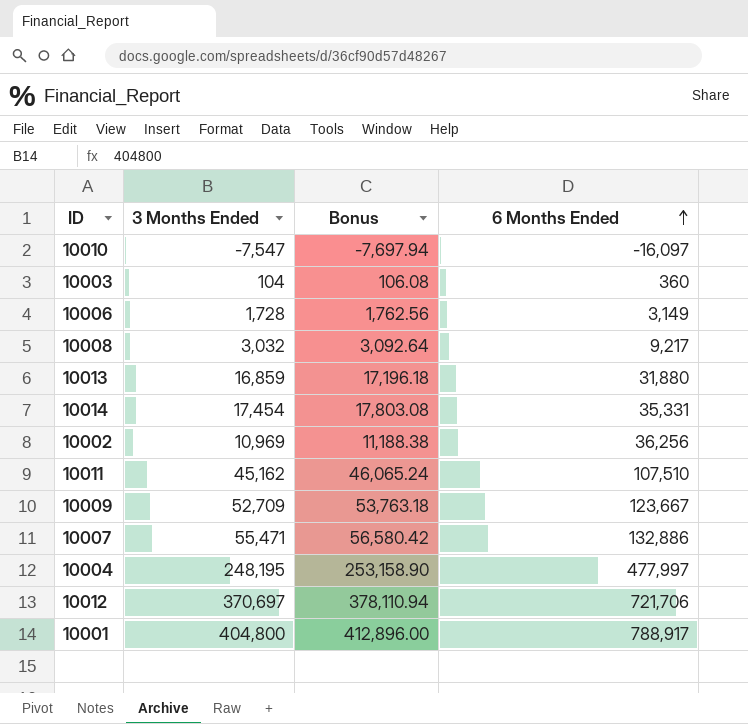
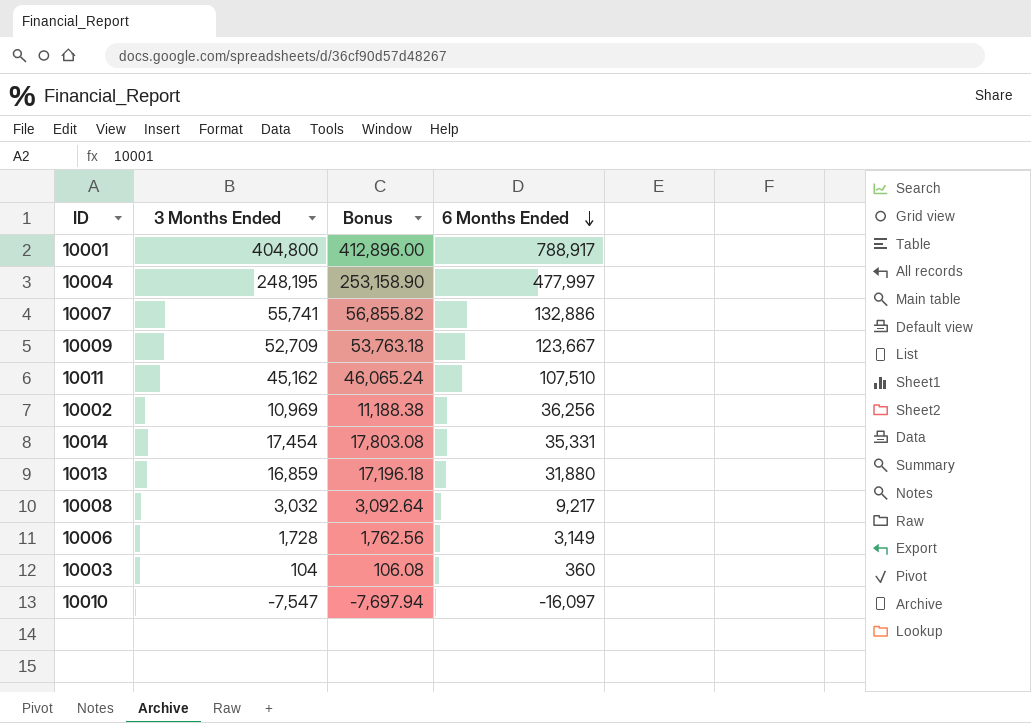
row order: 6 Months Ended ascending -> 6 Months Ended descending
row 10012: 370,697 | 378,110.94 | 721,706 -> none
10007 | 3 Months Ended: 55,471 -> 55,741
10007 | Bonus: 56,580.42 -> 56,855.82

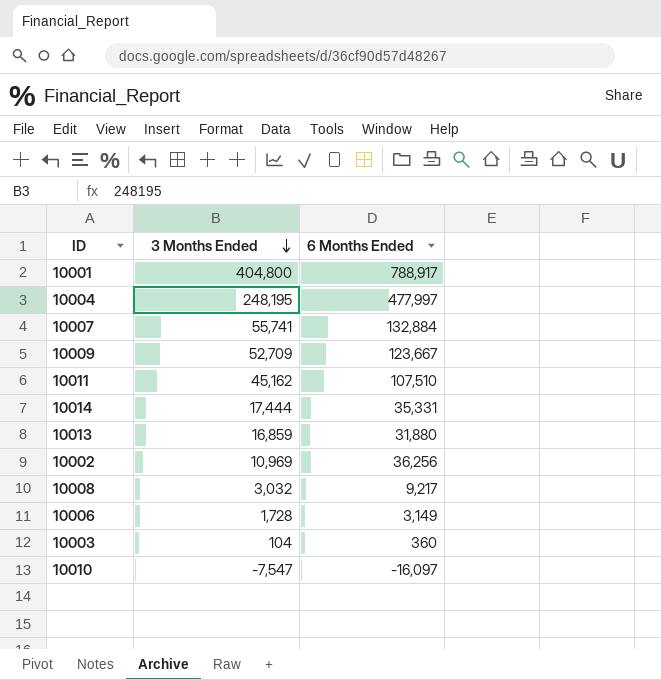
row order: 6 Months Ended descending -> 3 Months Ended descending
column Bonus | formula: [3 Months Ended] * 1.02 -> none
10007 | 6 Months Ended: 132,886 -> 132,884
10014 | 3 Months Ended: 17,454 -> 17,444

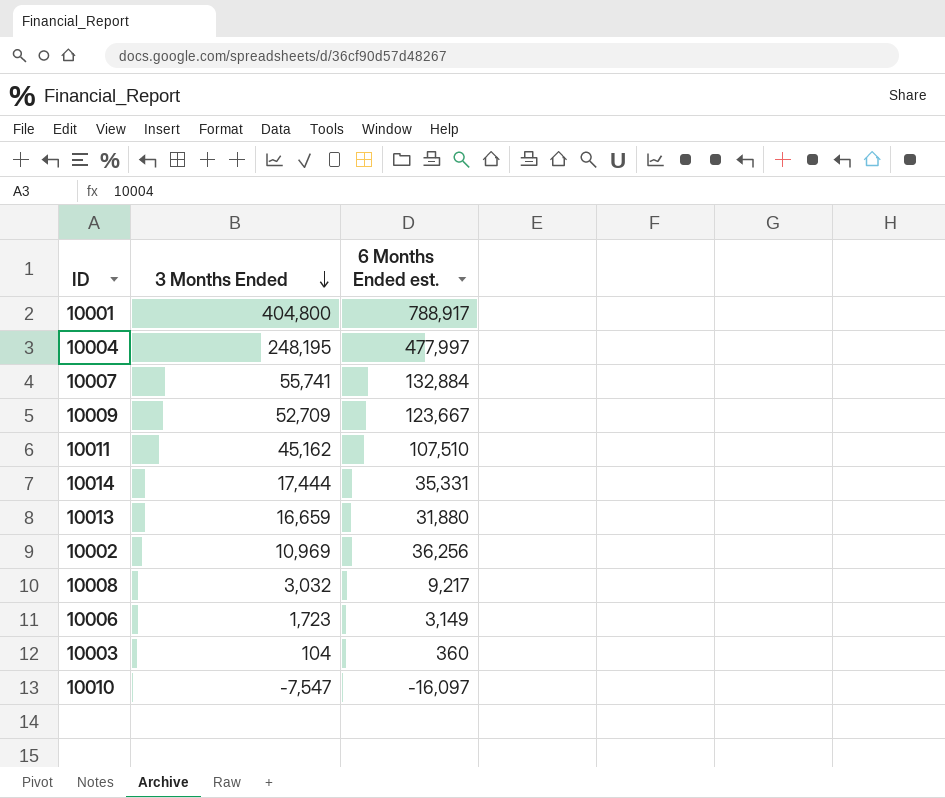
column name: 6 Months Ended -> 6 Months Ended est.
10013 | 3 Months Ended: 16,859 -> 16,659
10006 | 3 Months Ended: 1,728 -> 1,723

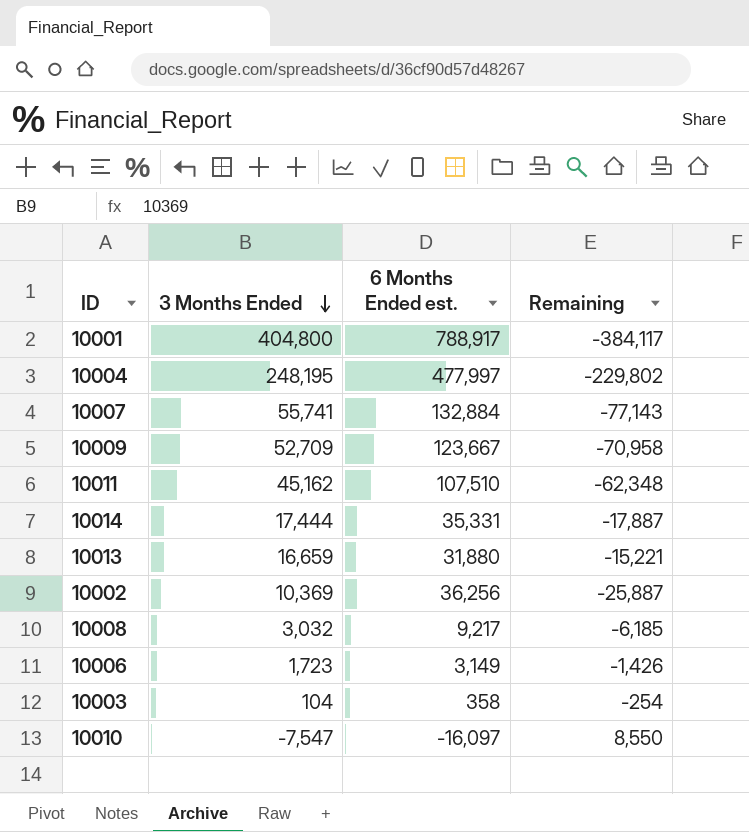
column Remaining | formula: none -> [3 Months Ended] - [6 Months Ended est.]
10002 | 3 Months Ended: 10,969 -> 10,369
10003 | 6 Months Ended est.: 360 -> 358

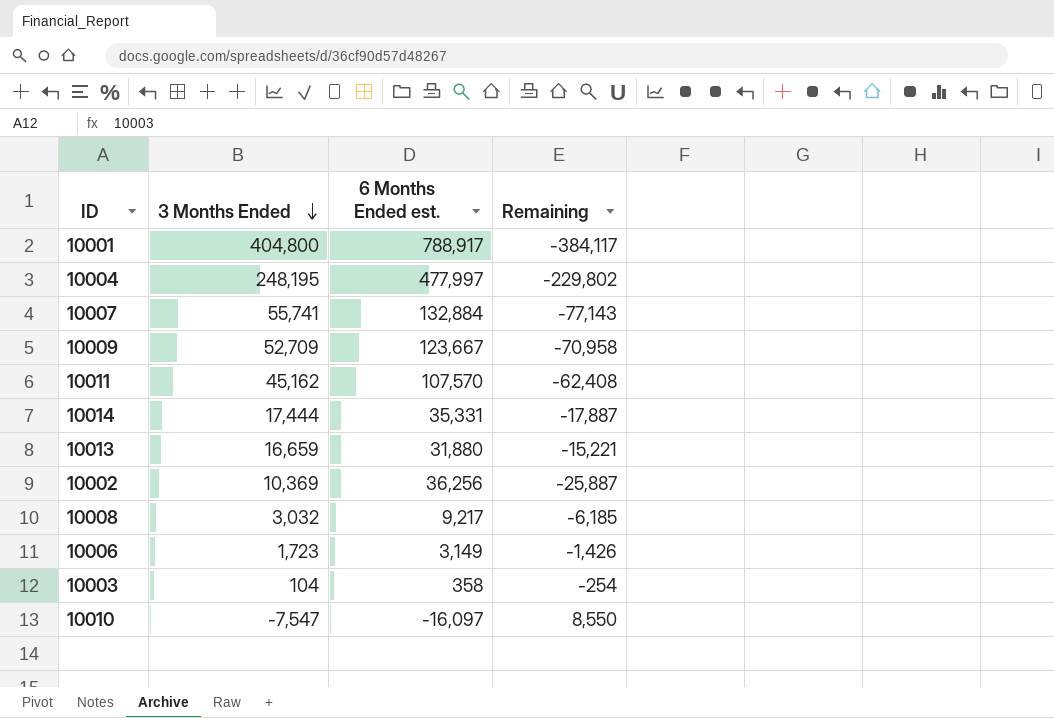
10011 | 6 Months Ended est.: 107,510 -> 107,570
10011 | Remaining: -62,348 -> -62,408

